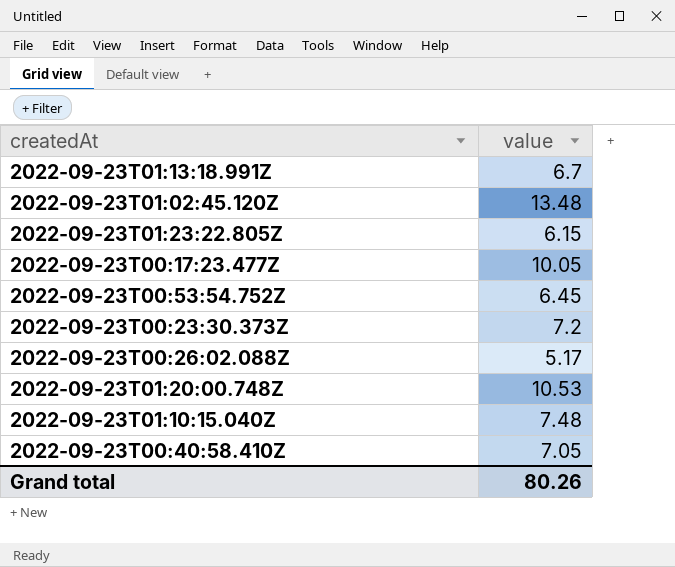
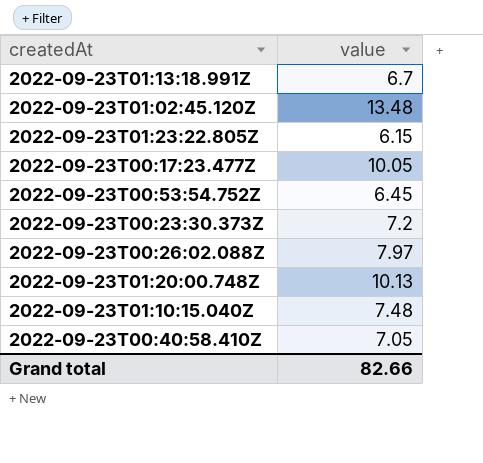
2022-09-23T00:26:02.088Z | value: 5.17 -> 7.97
2022-09-23T01:20:00.748Z | value: 10.53 -> 10.13
Grand total | value: 80.26 -> 82.66

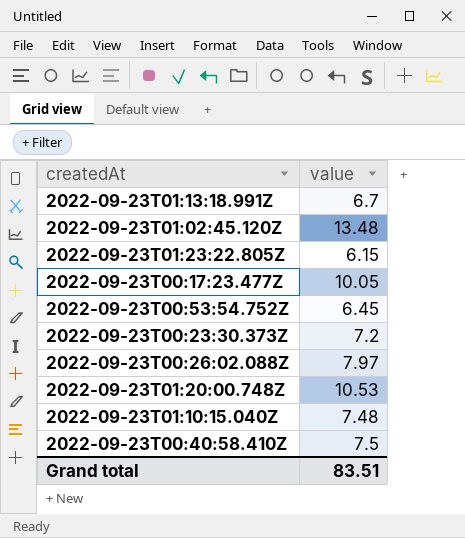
2022-09-23T01:20:00.748Z | value: 10.13 -> 10.53
2022-09-23T00:40:58.410Z | value: 7.05 -> 7.5
Grand total | value: 82.66 -> 83.51

